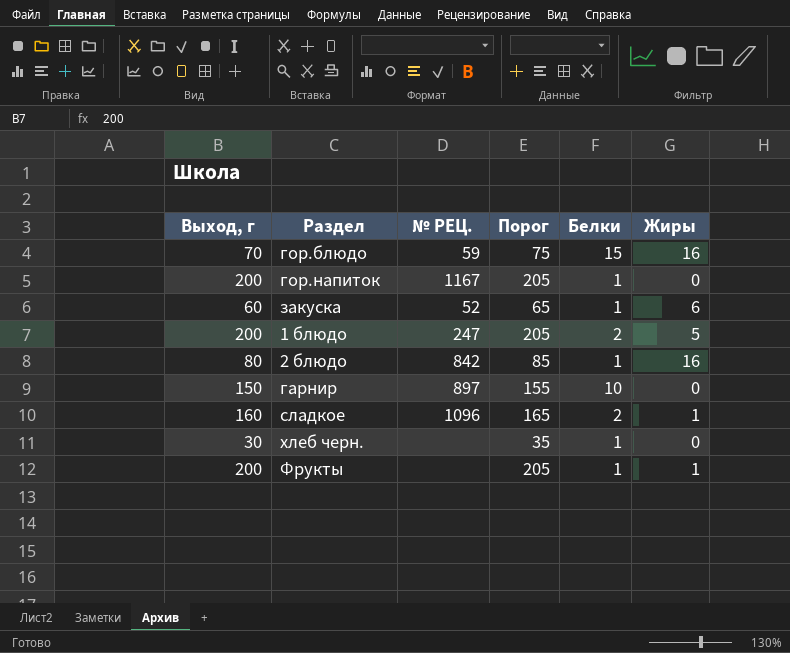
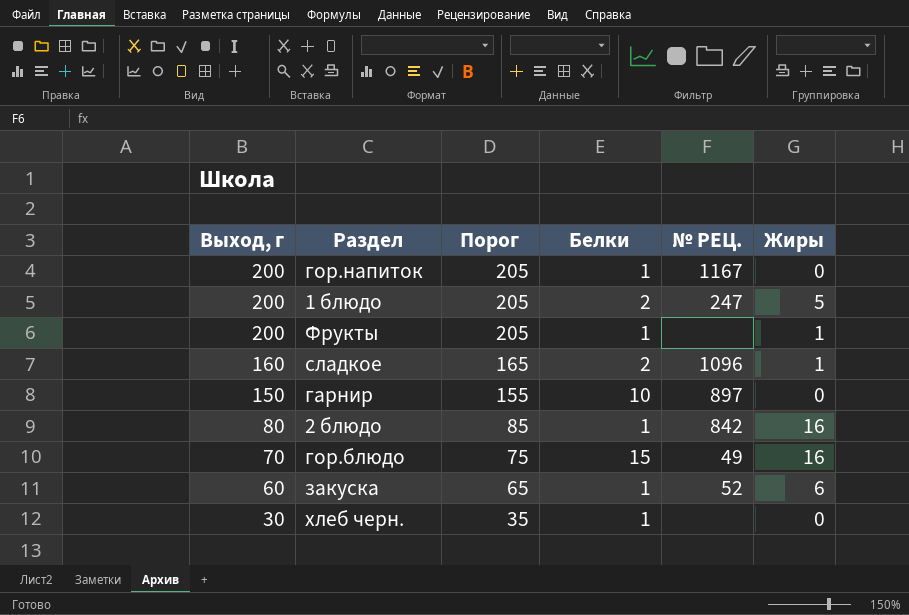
row order: none -> Выход, г descending
column № РЕЦ. | position: 3 -> 5
гор.блюдо | № РЕЦ.: 59 -> 49

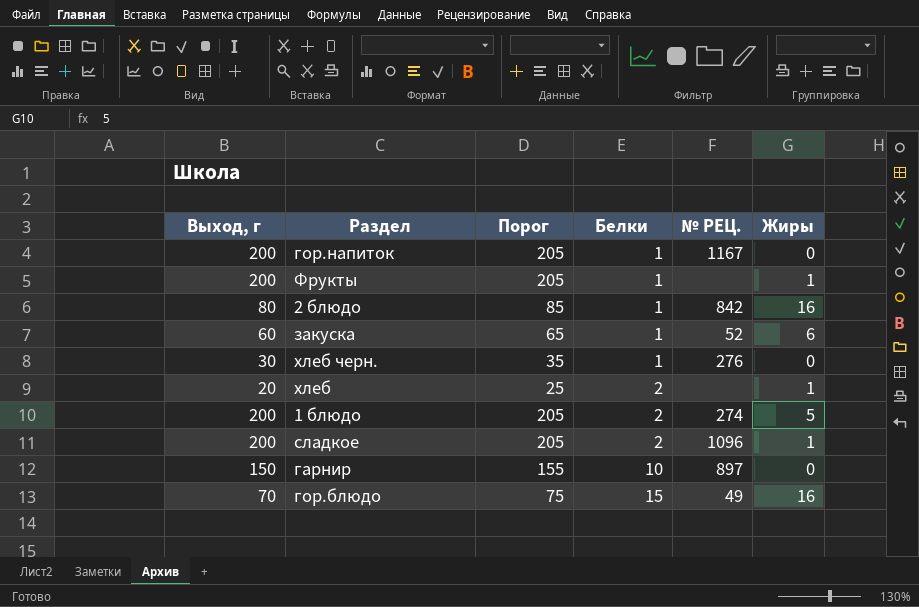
row order: Выход, г descending -> Белки ascending
хлеб черн. | № РЕЦ.: none -> 276
row хлеб: none -> 20 | 25 | 2 | none | 1
1 блюдо | № РЕЦ.: 247 -> 274
сладкое | Выход, г: 160 -> 200
сладкое | Порог: 165 -> 205

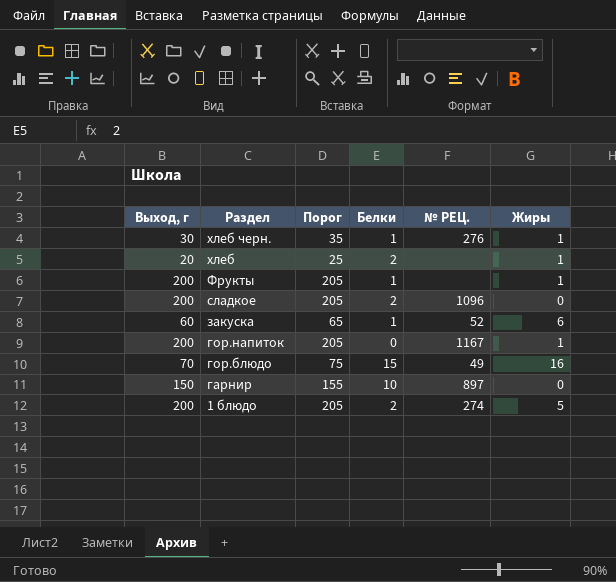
row order: Белки ascending -> Раздел descending
row 2 блюдо: 80 | 85 | 1 | 842 | 16 -> none
хлеб черн. | Жиры: 0 -> 1
сладкое | Жиры: 1 -> 0
гор.напиток | Белки: 1 -> 0
гор.напиток | Жиры: 0 -> 1

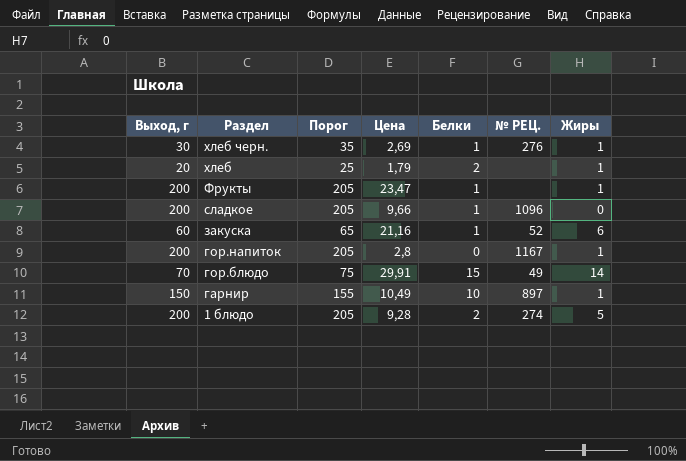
column Цена | position: none -> 4
сладкое | Белки: 2 -> 1
гор.блюдо | Жиры: 16 -> 14
гарнир | Жиры: 0 -> 1

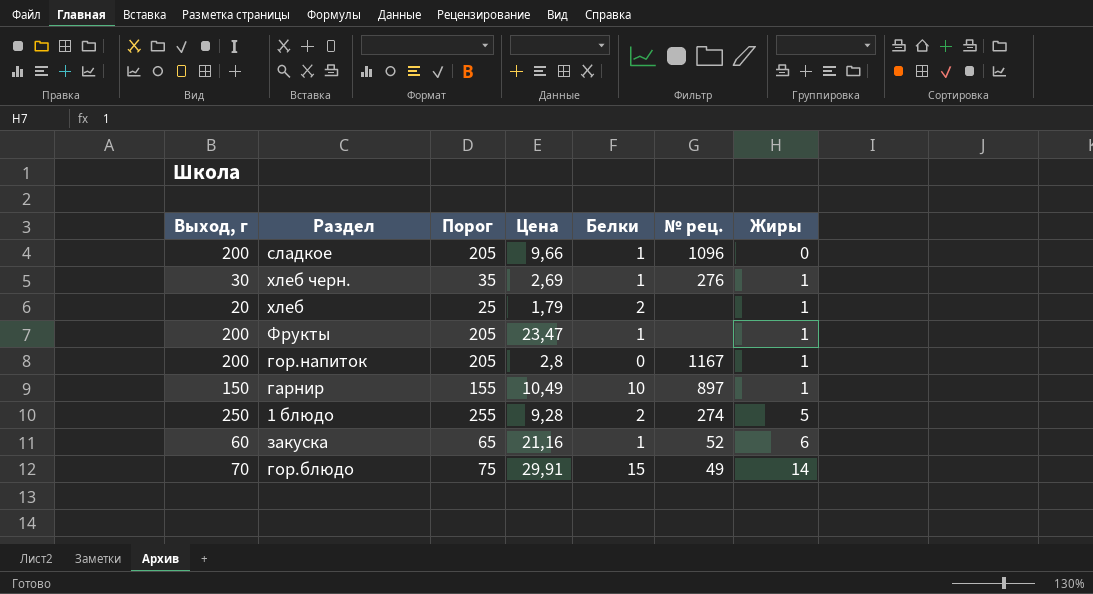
row order: Раздел descending -> Жиры ascending
column name: № РЕЦ. -> № рец.
1 блюдо | Выход, г: 200 -> 250
1 блюдо | Порог: 205 -> 255

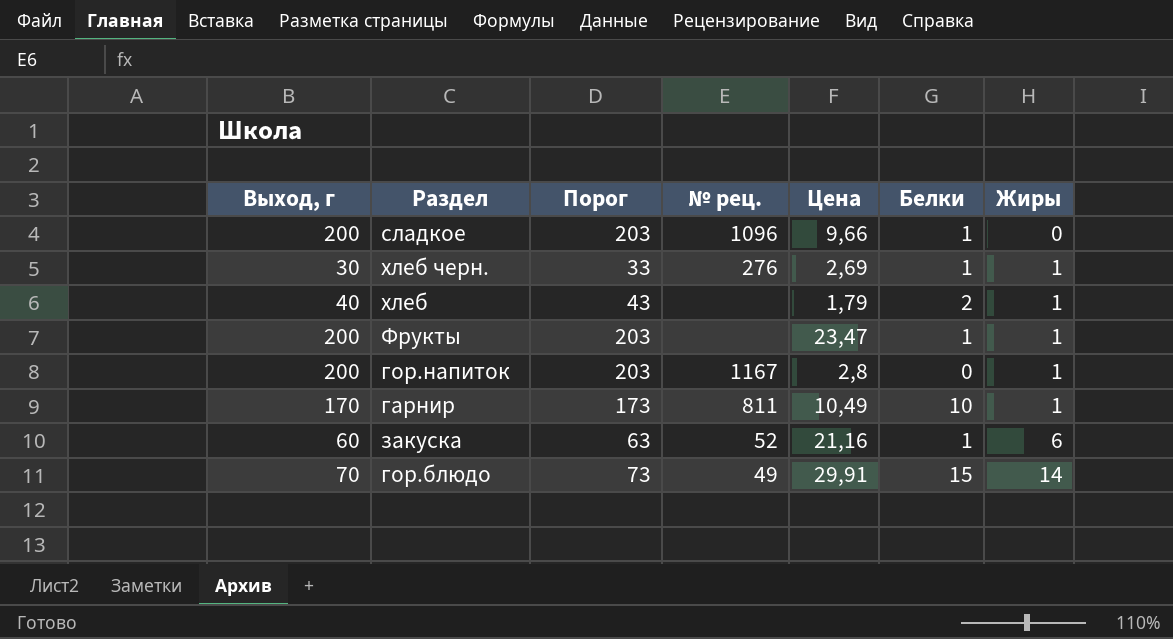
column Порог | formula: [Выход, г] + 5 -> [Выход, г] + 3
column № рец. | position: 6 -> 4
row 1 блюдо: 250 | 255 | 9,28 | 2 | 274 | 5 -> none
хлеб | Выход, г: 20 -> 40
гарнир | Выход, г: 150 -> 170
гарнир | № рец.: 897 -> 811

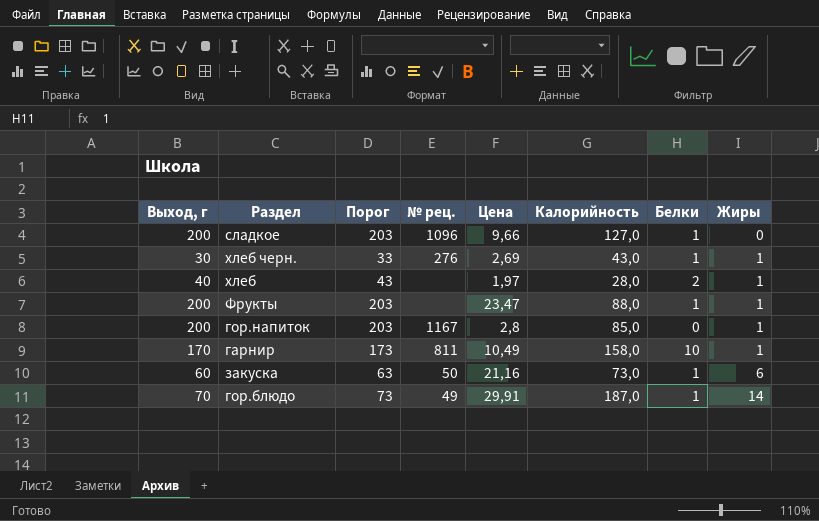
column Калорийность | position: none -> 6
хлеб | Цена: 1,79 -> 1,97
закуска | № рец.: 52 -> 50
гор.блюдо | Белки: 15 -> 1

